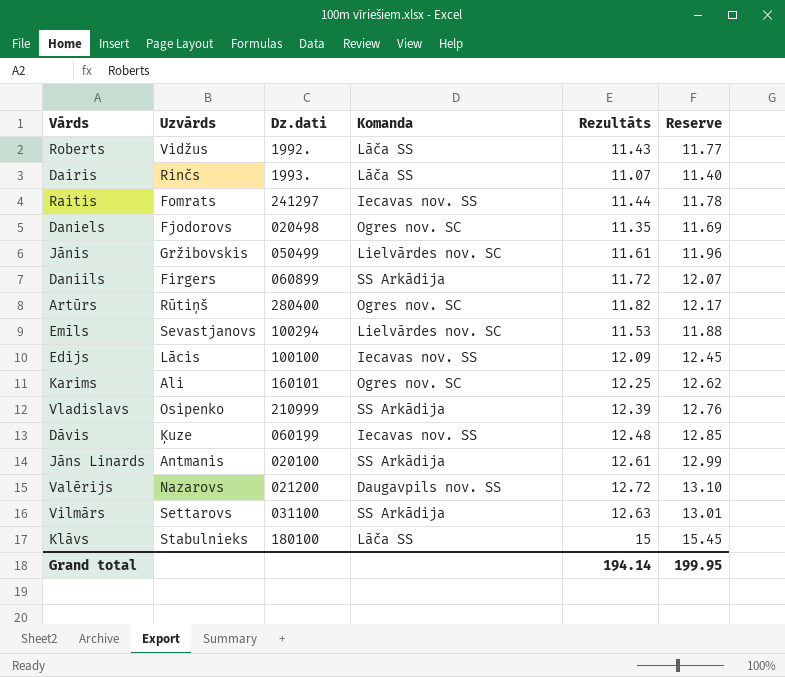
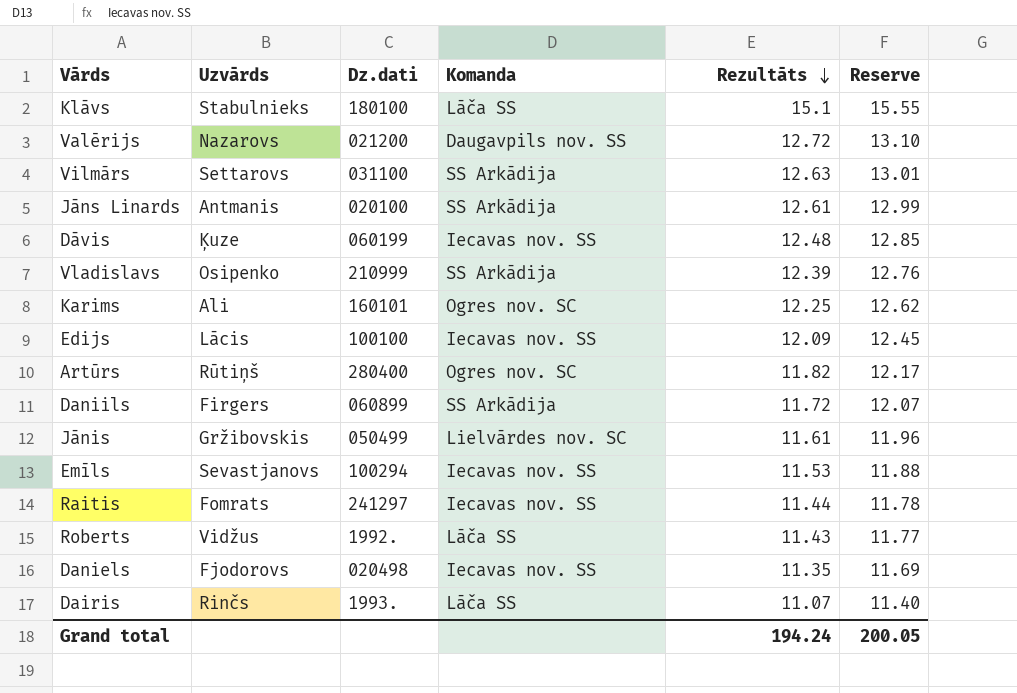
row order: none -> Rezultāts descending
Klāvs | Rezultāts: 15 -> 15.1
Klāvs | Reserve: 15.45 -> 15.55
Emīls | Komanda: Lielvārdes nov. SC -> Iecavas nov. SS
Daniels | Komanda: Ogres nov. SC -> Iecavas nov. SS
Grand total | Rezultāts: 194.14 -> 194.24
Grand total | Reserve: 199.95 -> 200.05

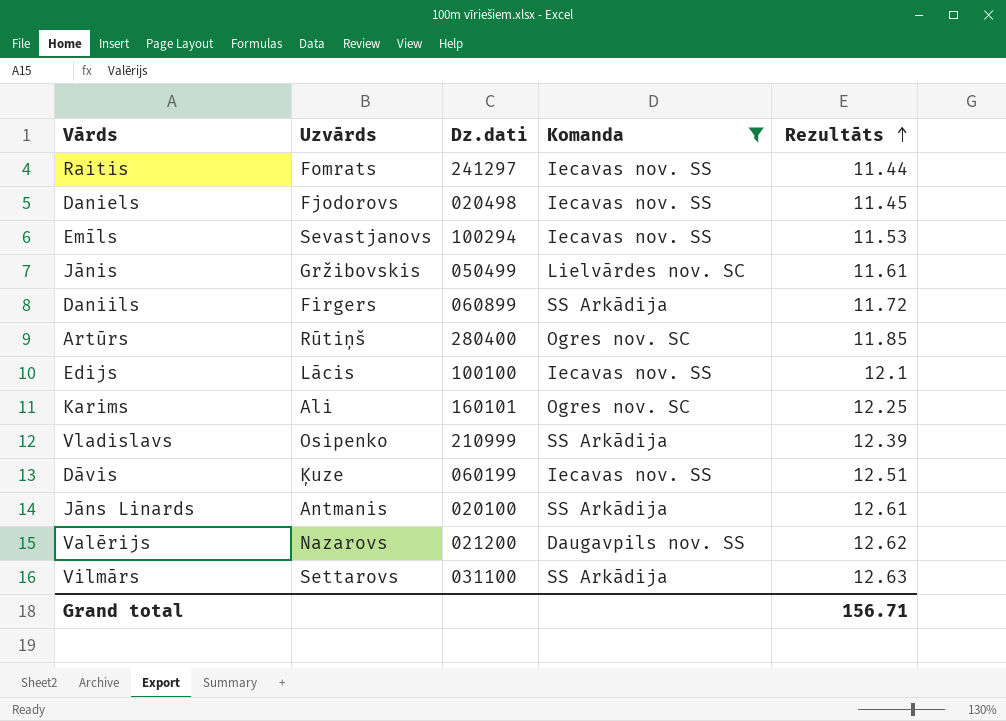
filter: none -> Komanda != Lāča SS
row order: Rezultāts descending -> Rezultāts ascending
column Reserve | formula: [Rezultāts] * 1.03 -> none
Daniels | Rezultāts: 11.35 -> 11.45
Artūrs | Rezultāts: 11.82 -> 11.85
Edijs | Rezultāts: 12.09 -> 12.1
Dāvis | Rezultāts: 12.48 -> 12.51
Valērijs | Rezultāts: 12.72 -> 12.62
Grand total | Rezultāts: 194.24 -> 156.71

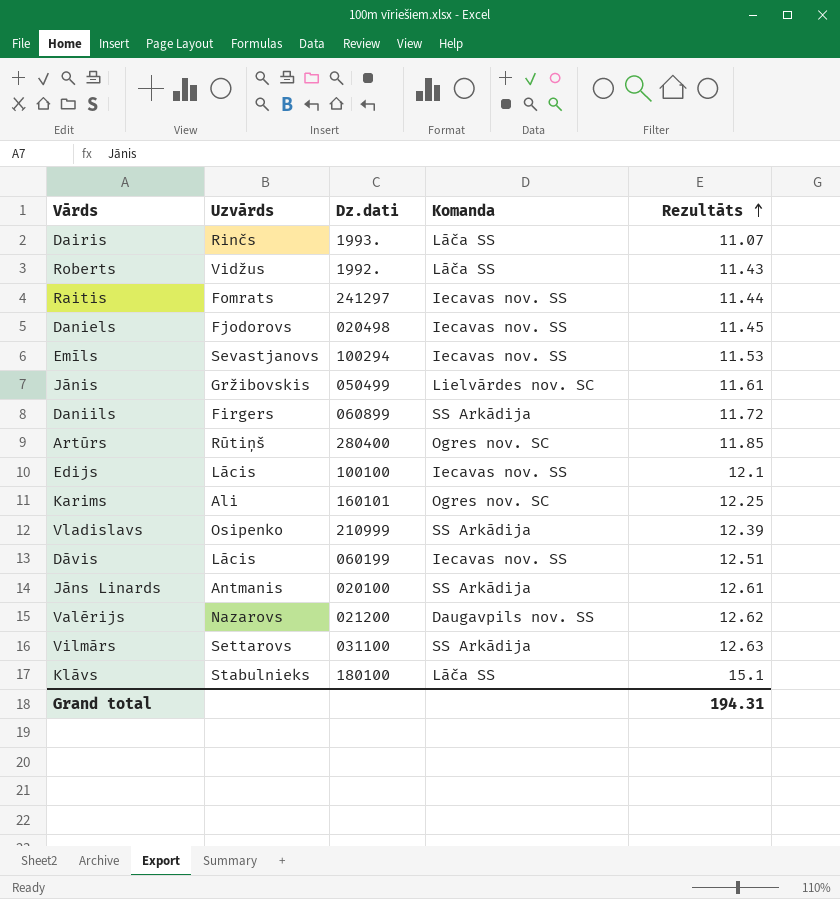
filter: Komanda != Lāča SS -> none
Dāvis | Uzvārds: Ķuze -> Lācis
Grand total | Rezultāts: 156.71 -> 194.31

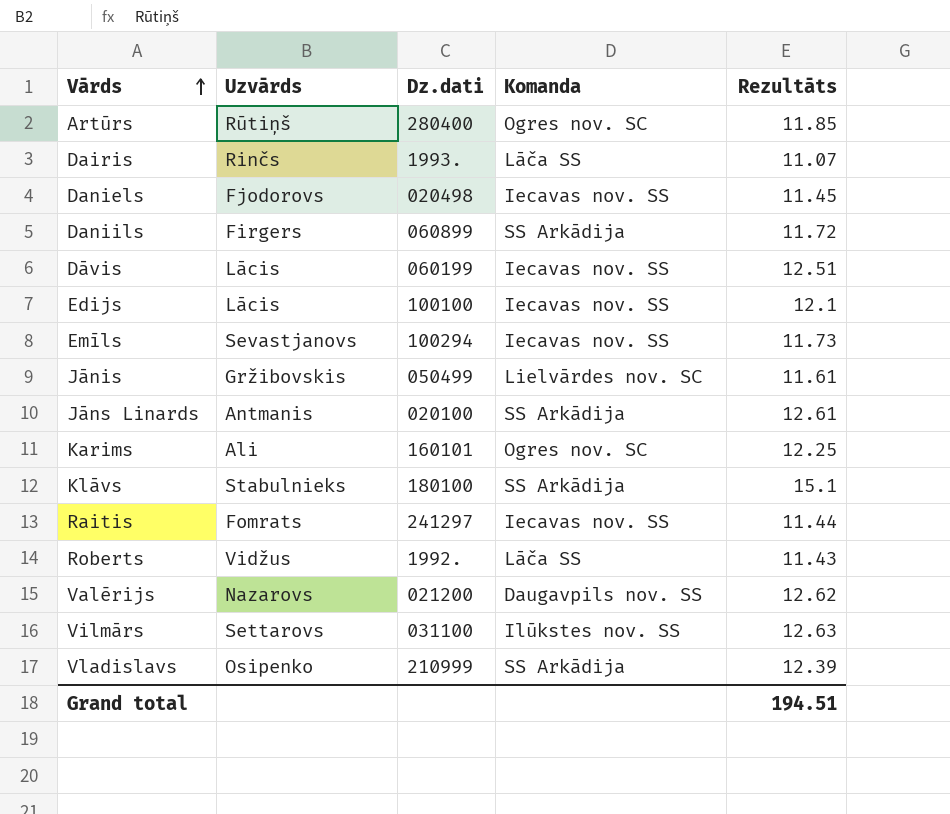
row order: Rezultāts ascending -> Vārds ascending
Emīls | Rezultāts: 11.53 -> 11.73
Klāvs | Komanda: Lāča SS -> SS Arkādija
Vilmārs | Komanda: SS Arkādija -> Ilūkstes nov. SS
Grand total | Rezultāts: 194.31 -> 194.51

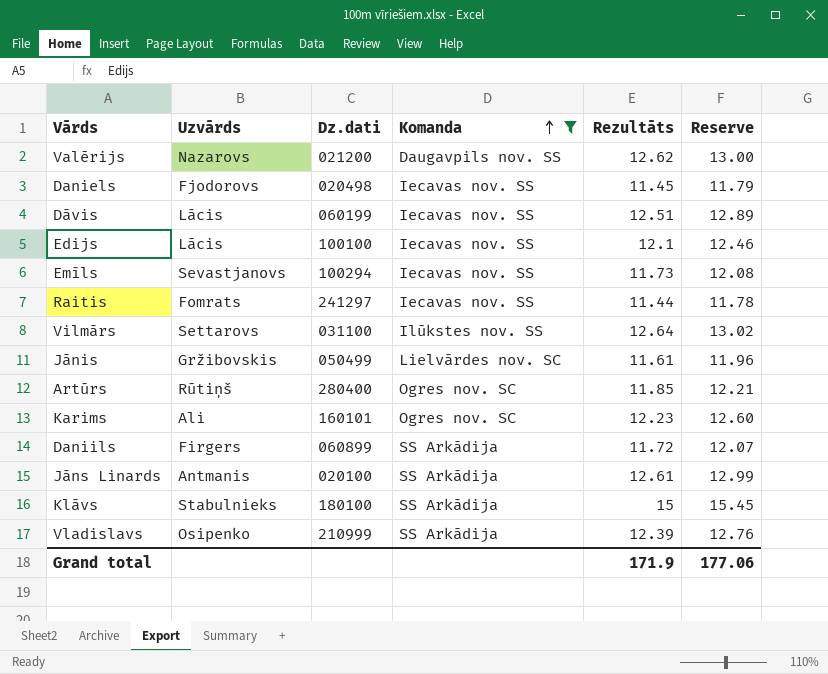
filter: none -> Komanda != Lāča SS
row order: Vārds ascending -> Komanda ascending
column Reserve | formula: none -> [Rezultāts] * 1.03
Vilmārs | Rezultāts: 12.63 -> 12.64
Karims | Rezultāts: 12.25 -> 12.23
Klāvs | Rezultāts: 15.1 -> 15
Grand total | Rezultāts: 194.51 -> 171.9

